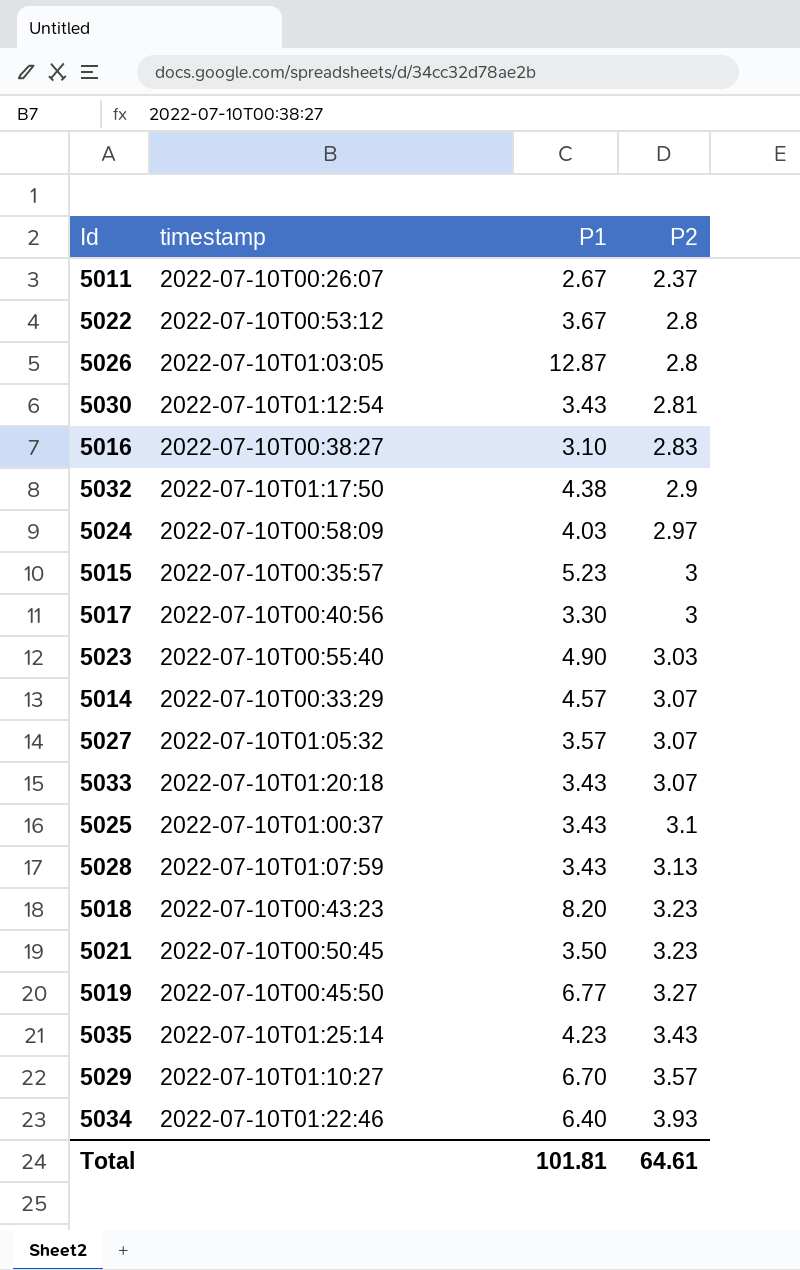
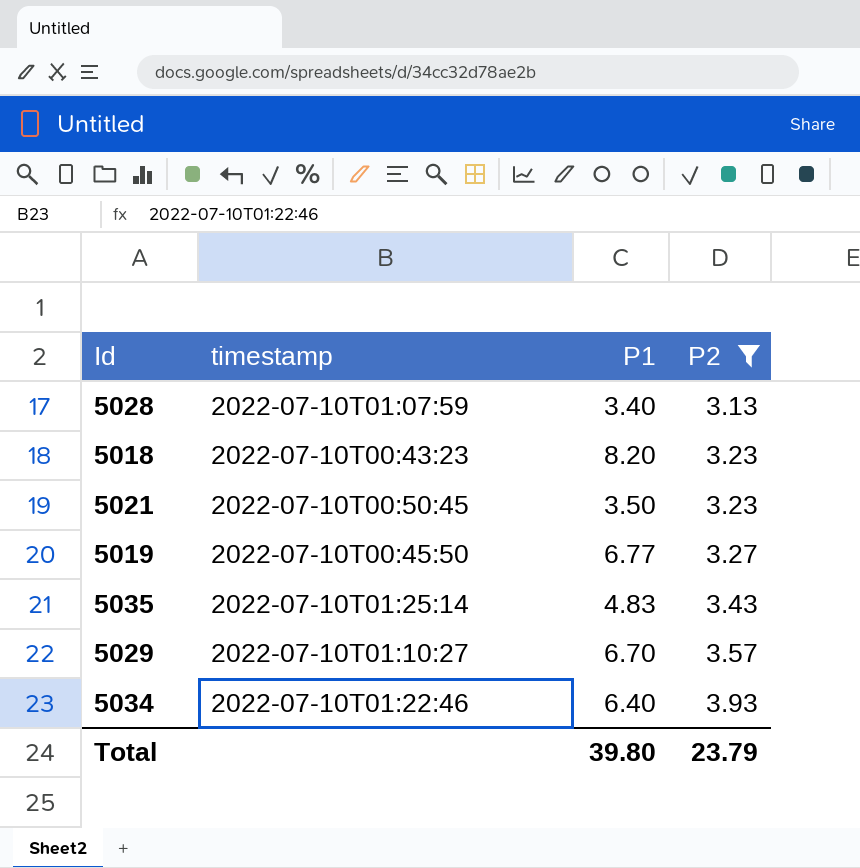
filter: none -> P2 >= 3.13
5028 | P1: 3.43 -> 3.40
5035 | P1: 4.23 -> 4.83
Total | P1: 101.81 -> 39.80
Total | P2: 64.61 -> 23.79

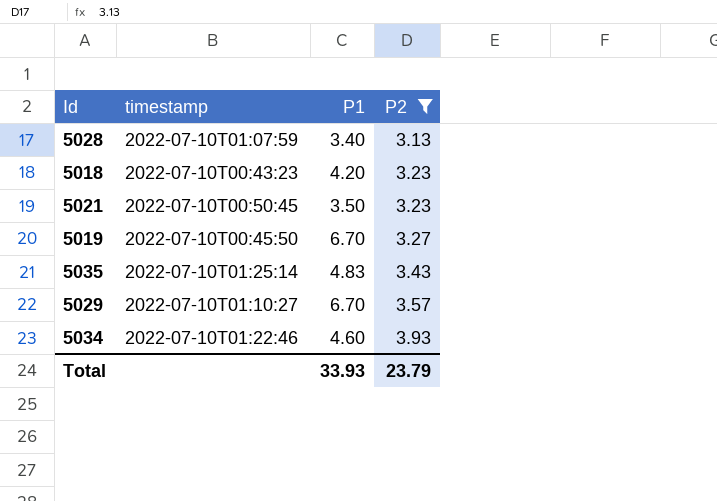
5018 | P1: 8.20 -> 4.20
5019 | P1: 6.77 -> 6.70
5034 | P1: 6.40 -> 4.60
Total | P1: 39.80 -> 33.93

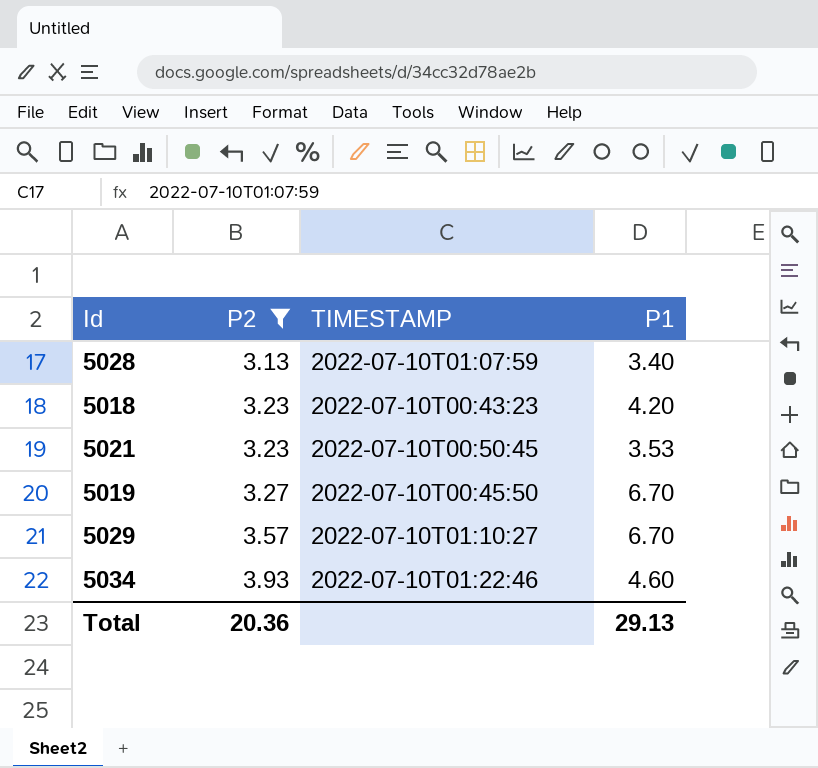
column P2 | position: 4 -> 2
column name: timestamp -> TIMESTAMP
row 5035: 2022-07-10T01:25:14 | 4.83 | 3.43 -> none
5021 | P1: 3.50 -> 3.53
Total | P2: 23.79 -> 20.36
Total | P1: 33.93 -> 29.13

